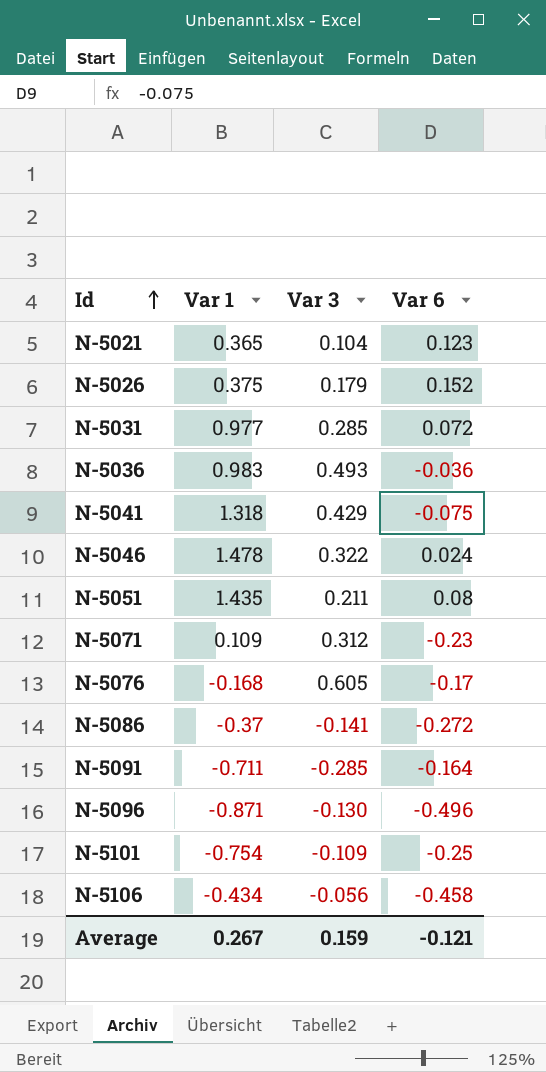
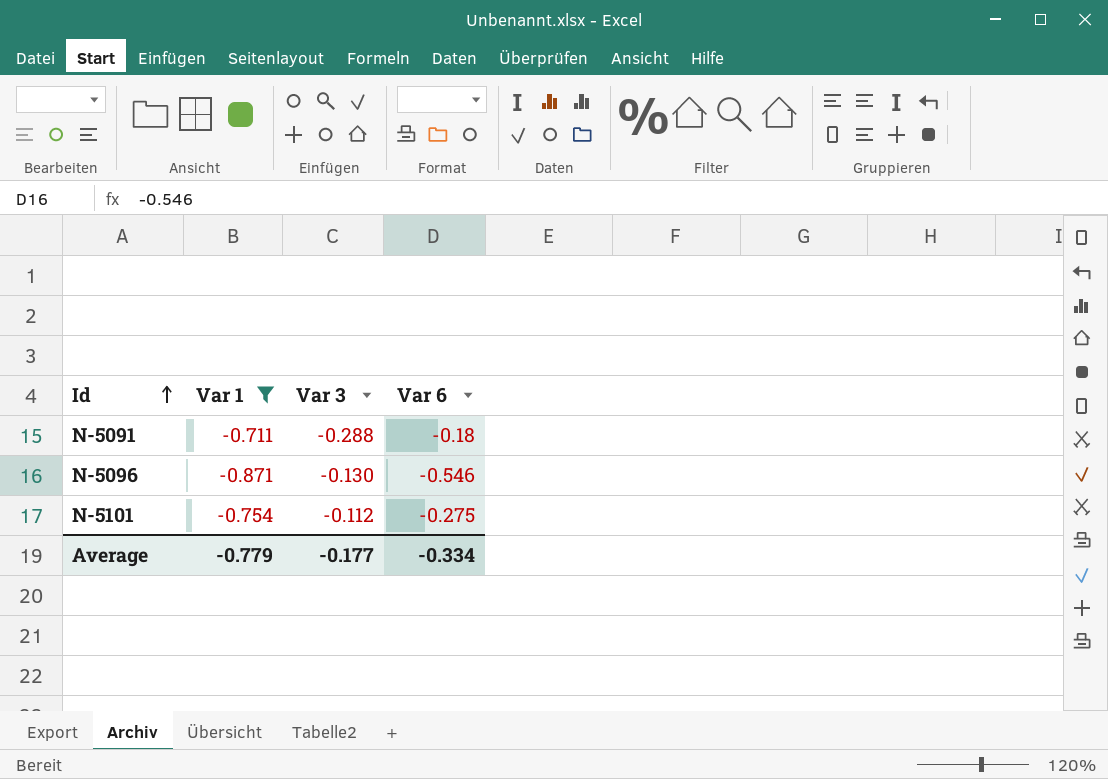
filter: none -> Var 1 <= -0.711
N-5091 | Var 3: -0.285 -> -0.288
N-5091 | Var 6: -0.164 -> -0.18
N-5096 | Var 6: -0.496 -> -0.546
N-5101 | Var 3: -0.109 -> -0.112
N-5101 | Var 6: -0.25 -> -0.275
Average | Var 1: 0.267 -> -0.779
Average | Var 3: 0.159 -> -0.177
Average | Var 6: -0.121 -> -0.334

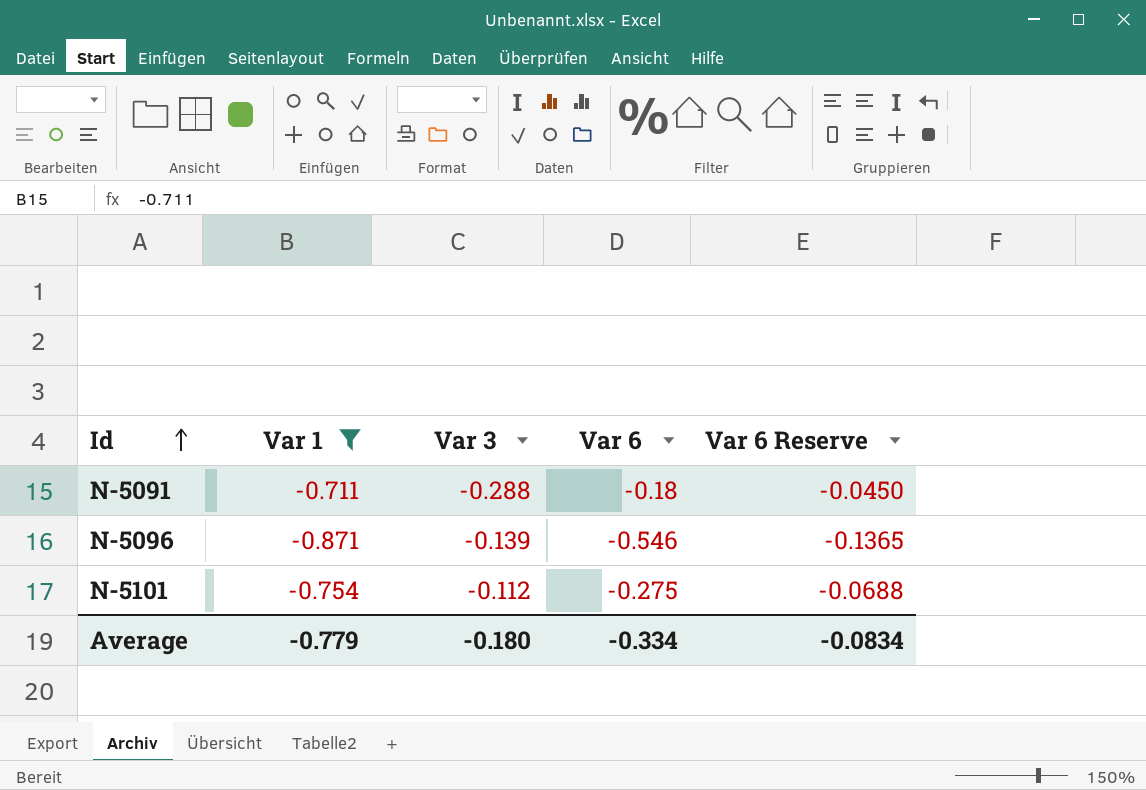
column Var 6 Reserve | formula: none -> [Var 6] * 0.25
N-5096 | Var 3: -0.130 -> -0.139
Average | Var 3: -0.177 -> -0.180

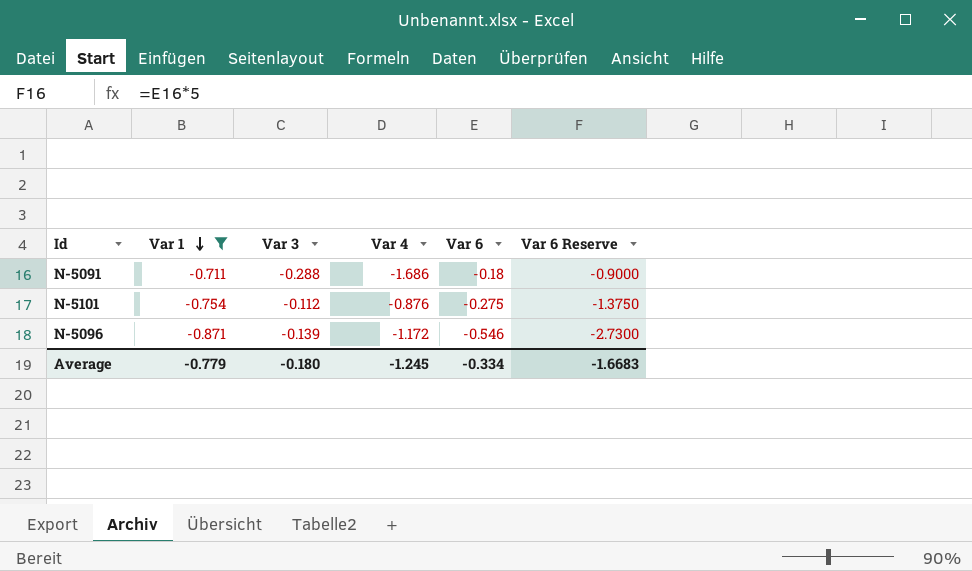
row order: Id ascending -> Var 1 descending
column Var 4 | position: none -> 4
column Var 6 Reserve | formula: [Var 6] * 0.25 -> [Var 6] * 5
Average | Var 6 Reserve: -0.0834 -> -1.6683

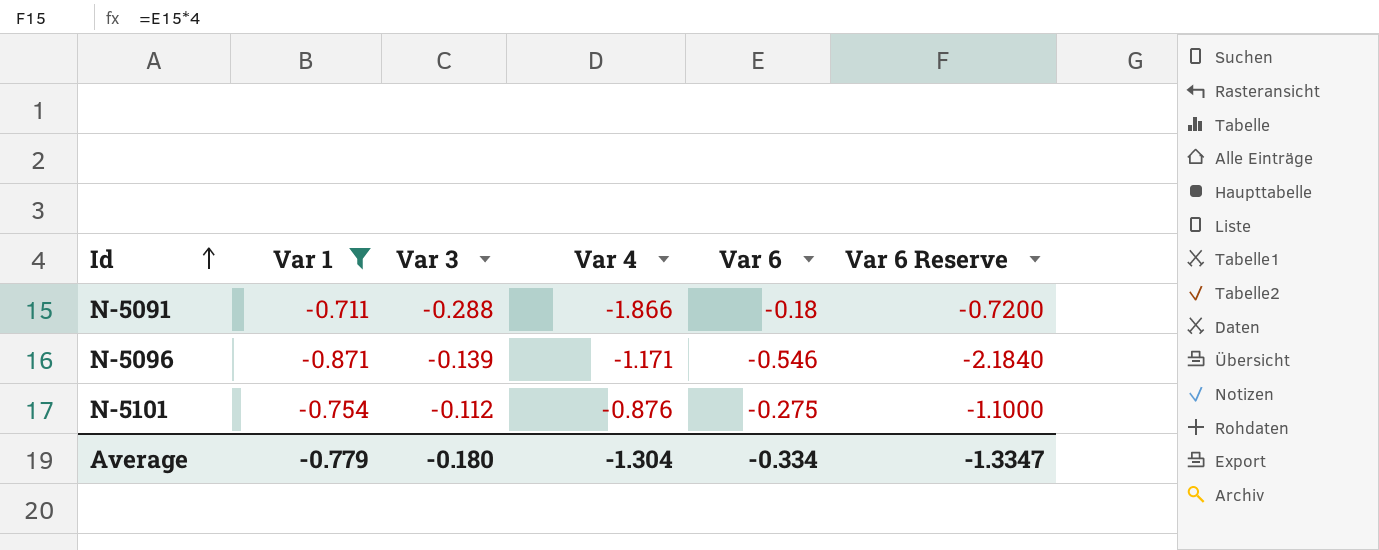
row order: Var 1 descending -> Id ascending
column Var 6 Reserve | formula: [Var 6] * 5 -> [Var 6] * 4
N-5091 | Var 4: -1.686 -> -1.866
N-5096 | Var 4: -1.172 -> -1.171
Average | Var 4: -1.245 -> -1.304
Average | Var 6 Reserve: -1.6683 -> -1.3347

